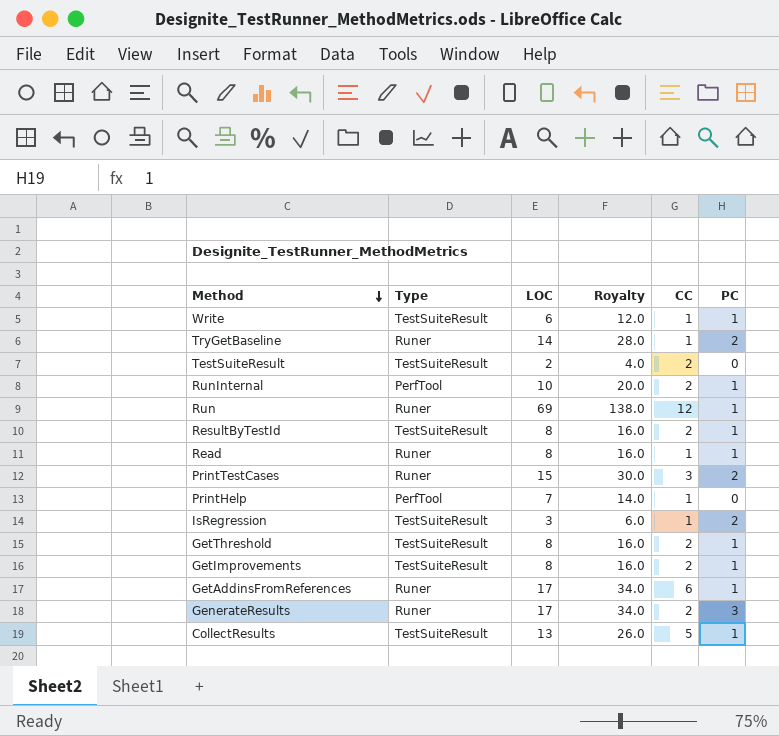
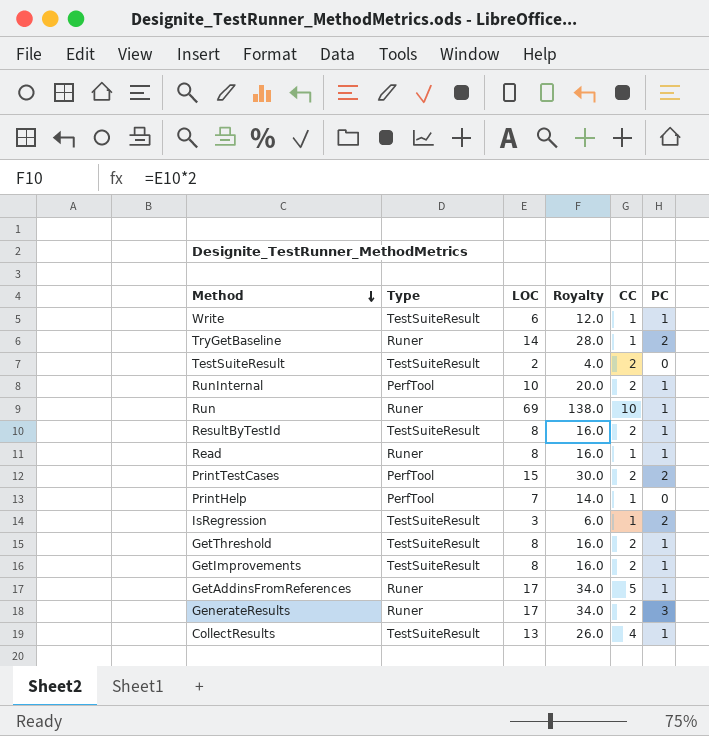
Run | CC: 12 -> 10
PrintTestCases | Type: Runer -> PerfTool
PrintTestCases | CC: 3 -> 2
GetAddinsFromReferences | CC: 6 -> 5
CollectResults | CC: 5 -> 4

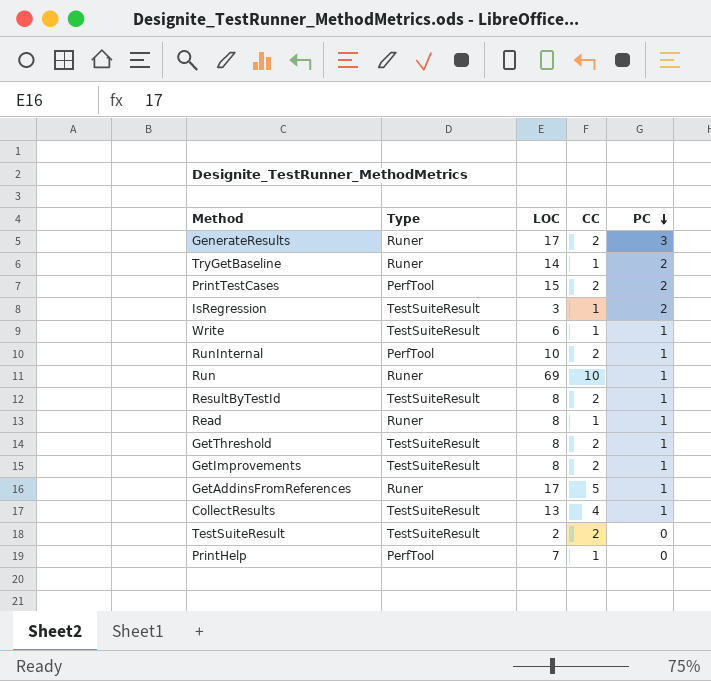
row order: Method descending -> PC descending
column Royalty | formula: [LOC] * 2 -> none

